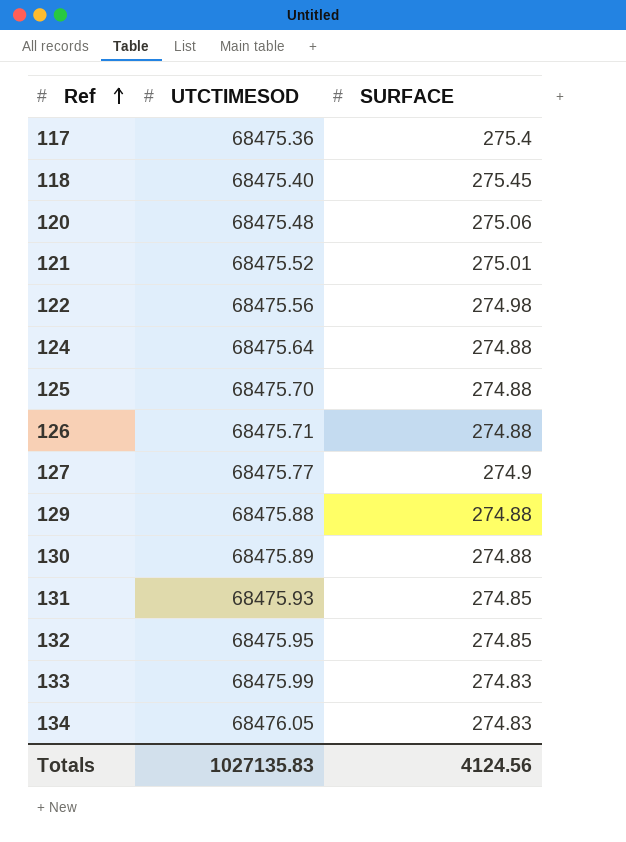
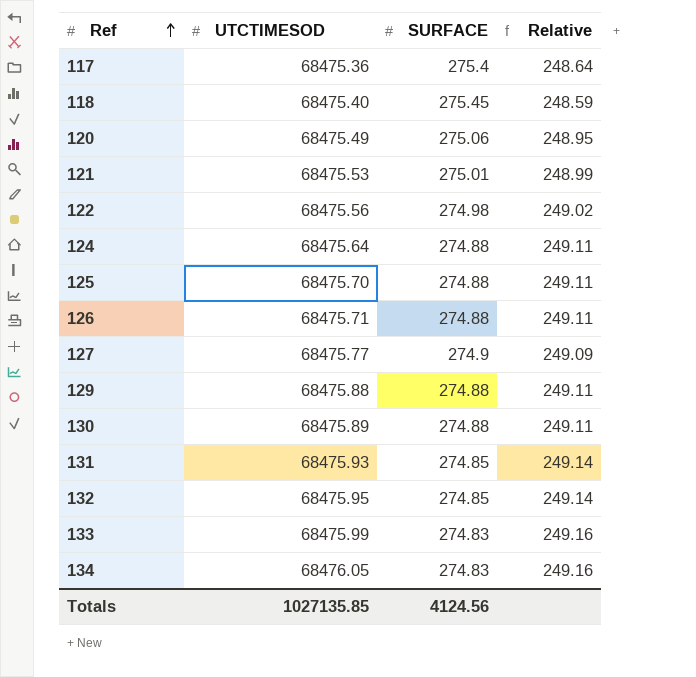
column Relative | formula: none -> [UTCTIMESOD] / [SURFACE]
120 | UTCTIMESOD: 68475.48 -> 68475.49
121 | UTCTIMESOD: 68475.52 -> 68475.53
Totals | UTCTIMESOD: 1027135.83 -> 1027135.85

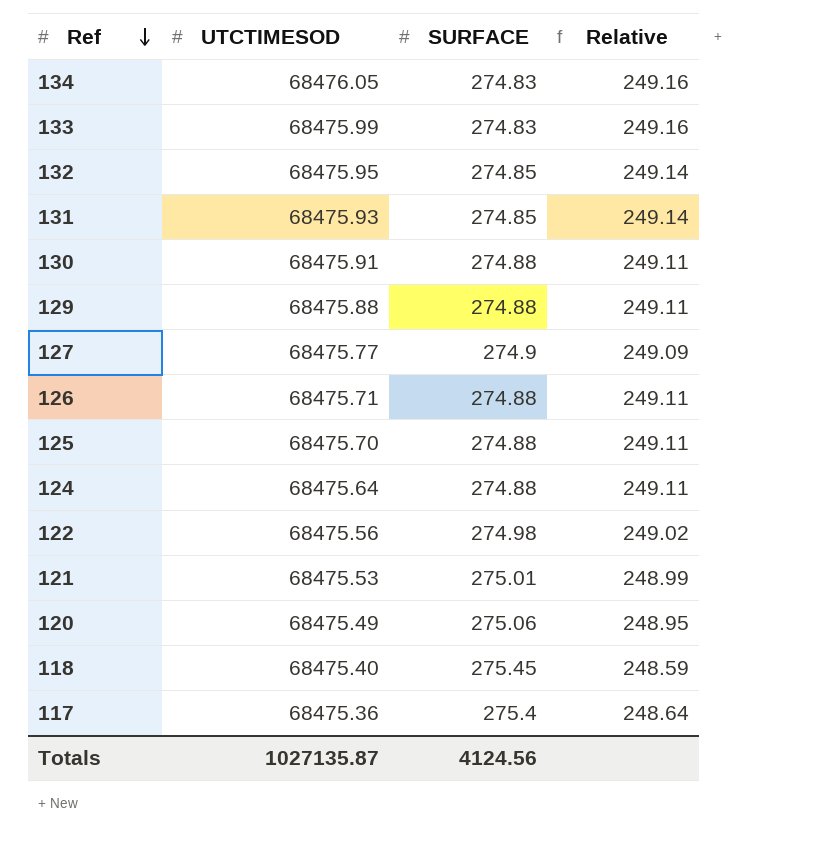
row order: Ref ascending -> Ref descending
130 | UTCTIMESOD: 68475.89 -> 68475.91
Totals | UTCTIMESOD: 1027135.85 -> 1027135.87

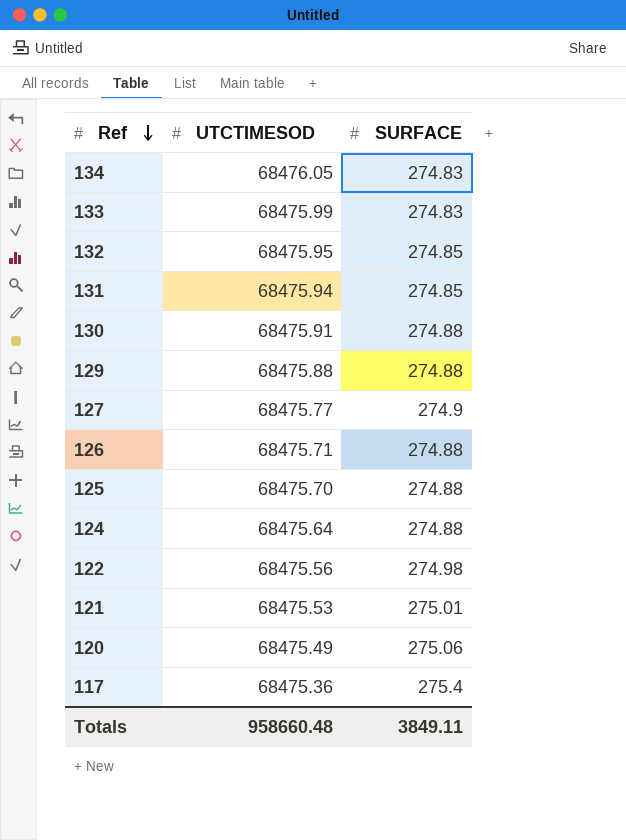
column Relative | formula: [UTCTIMESOD] / [SURFACE] -> none
row 118: 68475.40 | 275.45 | 248.59 -> none
131 | UTCTIMESOD: 68475.93 -> 68475.94
Totals | UTCTIMESOD: 1027135.87 -> 958660.48
Totals | SURFACE: 4124.56 -> 3849.11

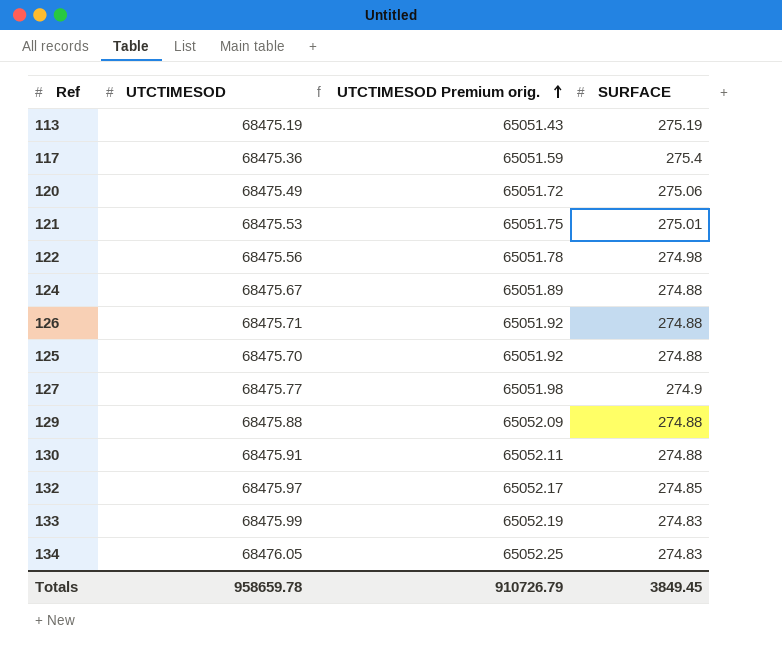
row order: Ref descending -> UTCTIMESOD Premium orig. ascending
column UTCTIMESOD Premium orig. | formula: none -> [UTCTIMESOD] * 0.95
row 131: 68475.94 | 274.85 -> none
row 113: none -> 68475.19 | 65051.43 | 275.19
124 | UTCTIMESOD: 68475.64 -> 68475.67
132 | UTCTIMESOD: 68475.95 -> 68475.97
Totals | UTCTIMESOD: 958660.48 -> 958659.78
Totals | SURFACE: 3849.11 -> 3849.45

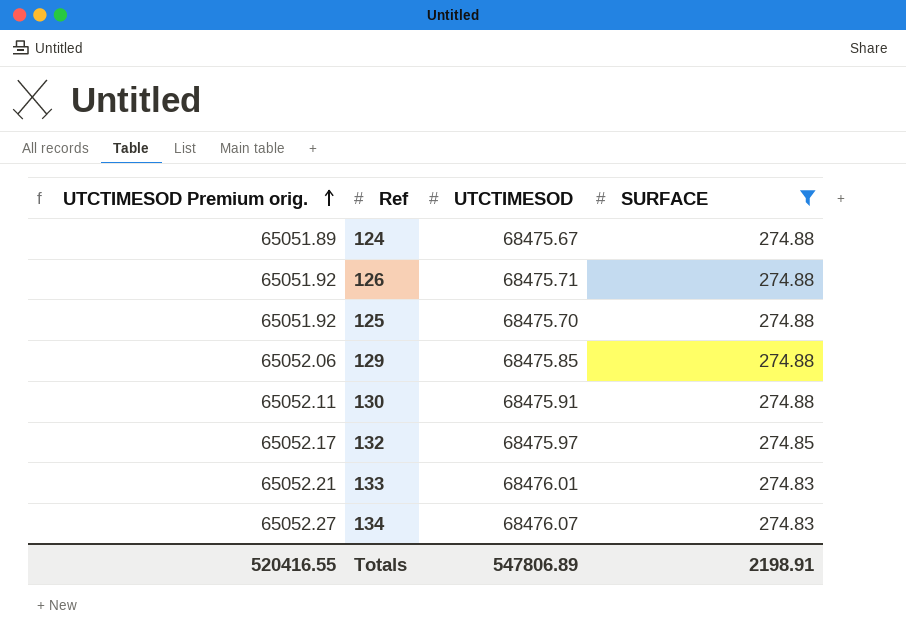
filter: none -> SURFACE <= 274.88
column UTCTIMESOD Premium orig. | position: 3 -> 1
129 | UTCTIMESOD Premium orig.: 65052.09 -> 65052.06
129 | UTCTIMESOD: 68475.88 -> 68475.85
133 | UTCTIMESOD Premium orig.: 65052.19 -> 65052.21
133 | UTCTIMESOD: 68475.99 -> 68476.01
134 | UTCTIMESOD Premium orig.: 65052.25 -> 65052.27
134 | UTCTIMESOD: 68476.05 -> 68476.07
Totals | UTCTIMESOD Premium orig.: 910726.79 -> 520416.55
Totals | UTCTIMESOD: 958659.78 -> 547806.89
Totals | SURFACE: 3849.45 -> 2198.91

